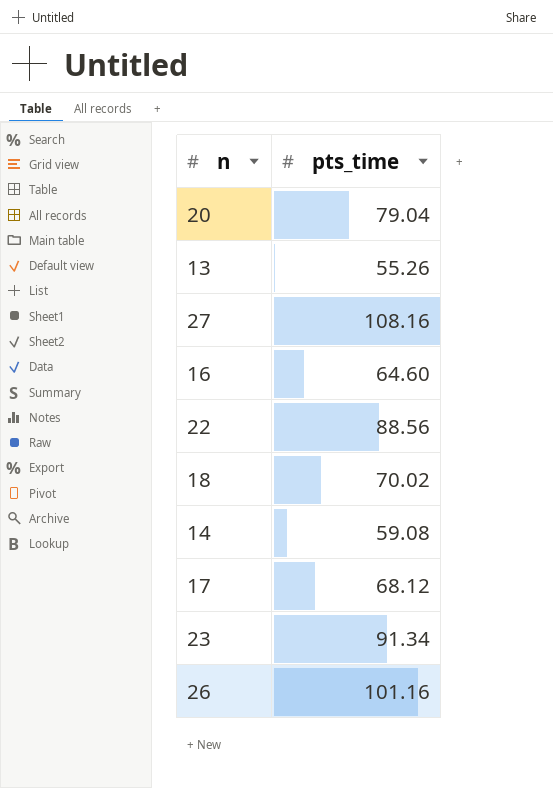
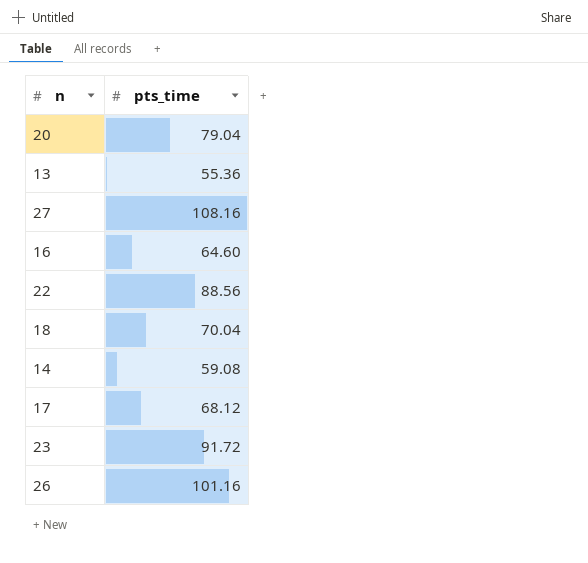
13 | pts_time: 55.26 -> 55.36
18 | pts_time: 70.02 -> 70.04
23 | pts_time: 91.34 -> 91.72

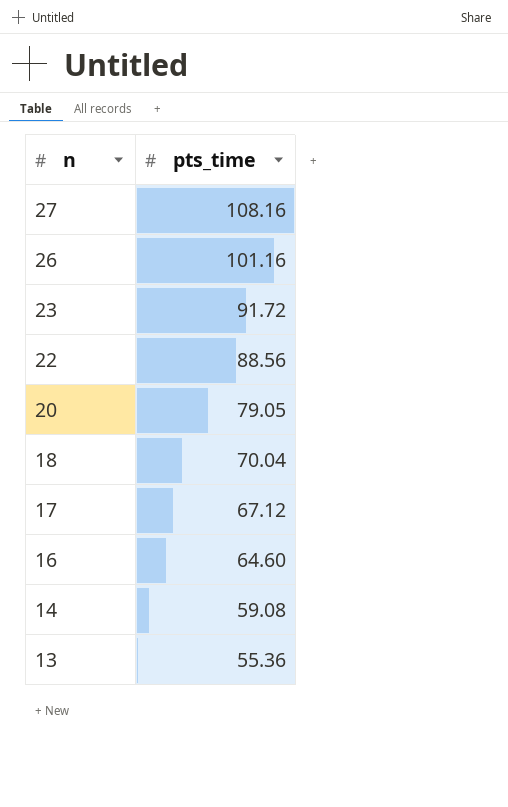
row order: none -> n descending
20 | pts_time: 79.04 -> 79.05
17 | pts_time: 68.12 -> 67.12

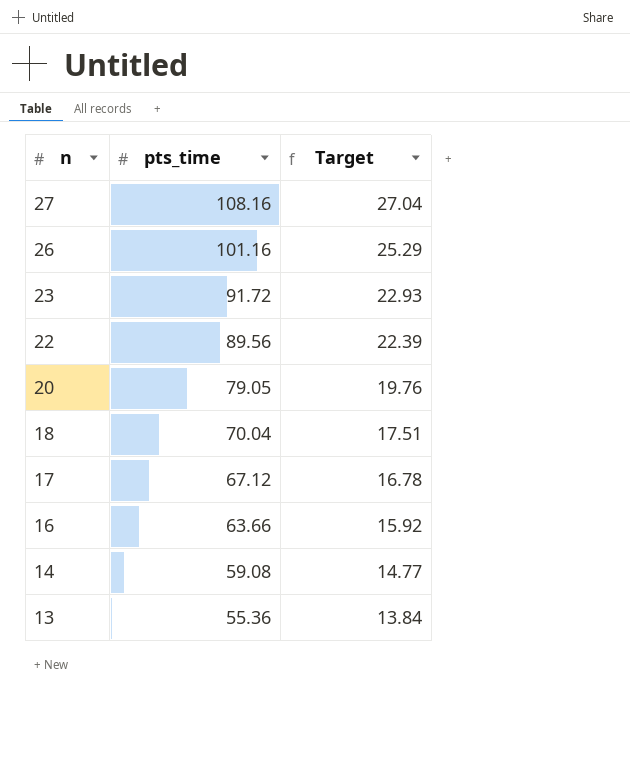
column Target | formula: none -> [pts_time] * 0.25
22 | pts_time: 88.56 -> 89.56
16 | pts_time: 64.60 -> 63.66

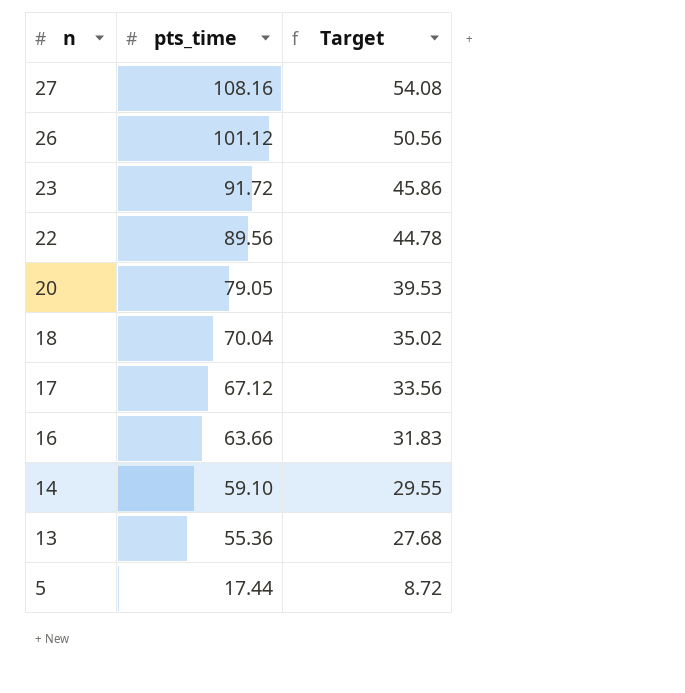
column Target | formula: [pts_time] * 0.25 -> [pts_time] * 0.5
26 | pts_time: 101.16 -> 101.12
14 | pts_time: 59.08 -> 59.10
row 5: none -> 17.44 | 8.72

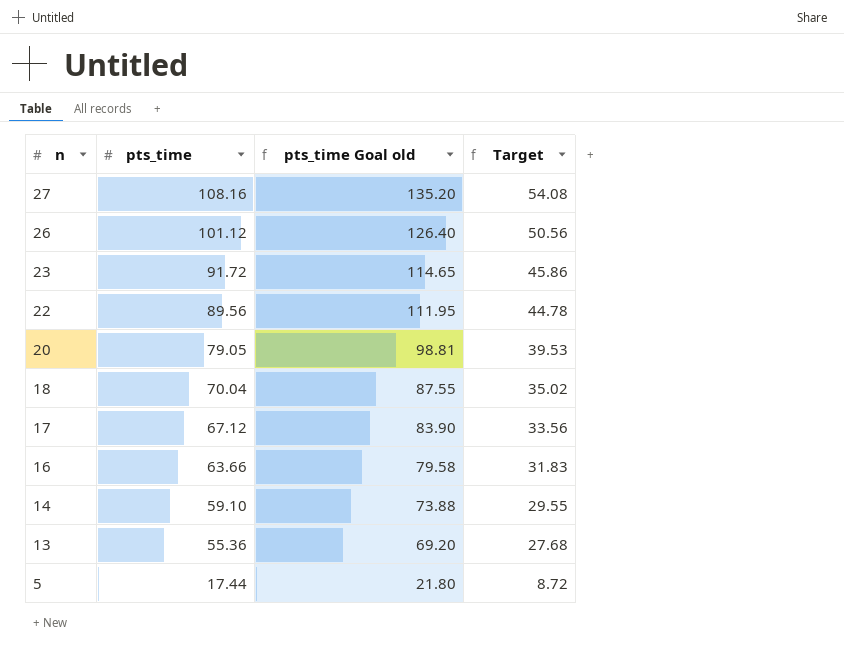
column pts_time Goal old | formula: none -> [pts_time] * 1.25

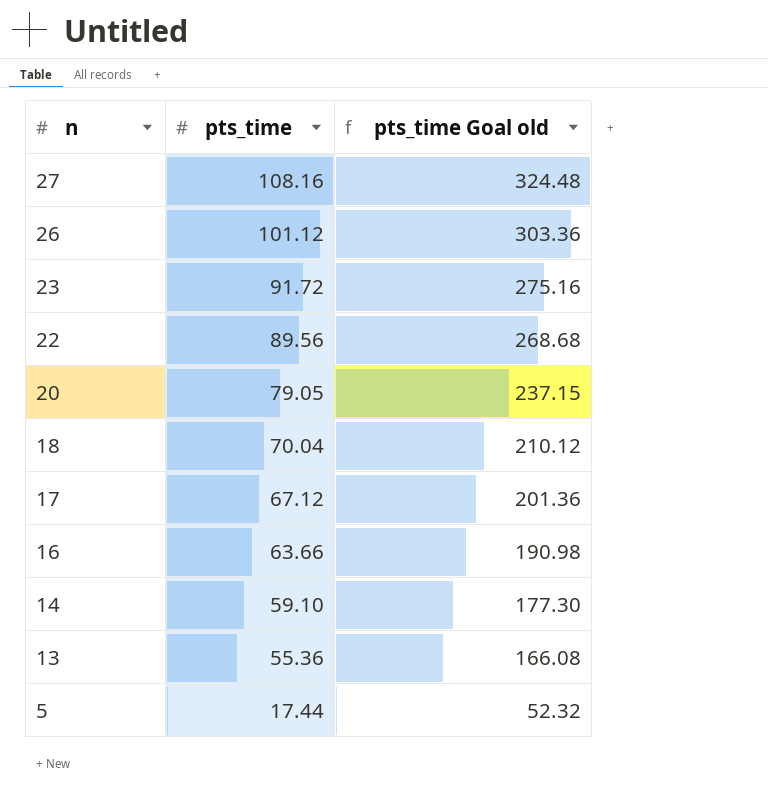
column Target | formula: [pts_time] * 0.5 -> none
column pts_time Goal old | formula: [pts_time] * 1.25 -> [pts_time] * 3

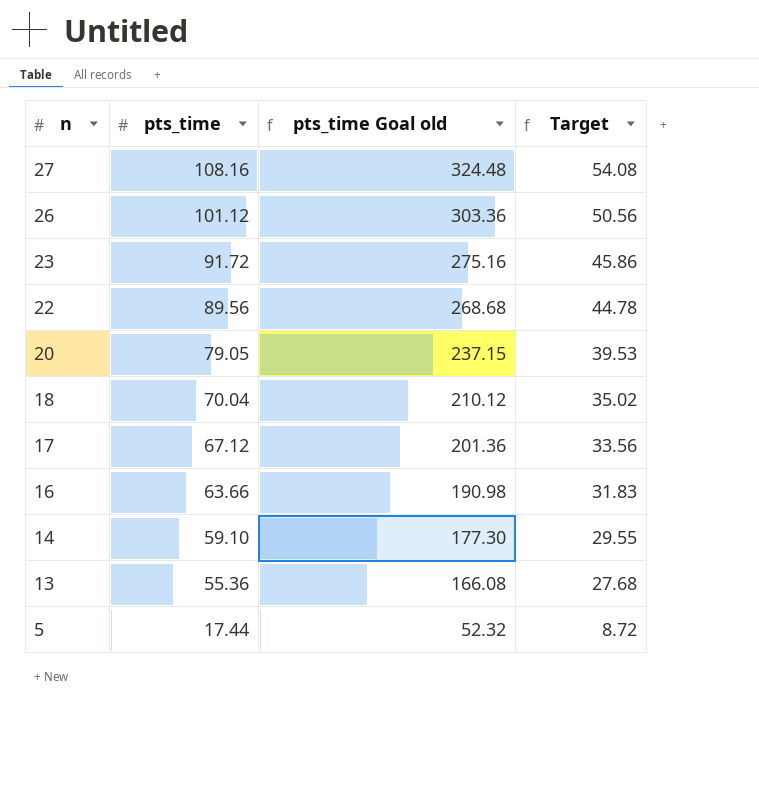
column Target | formula: none -> [pts_time] * 0.5

